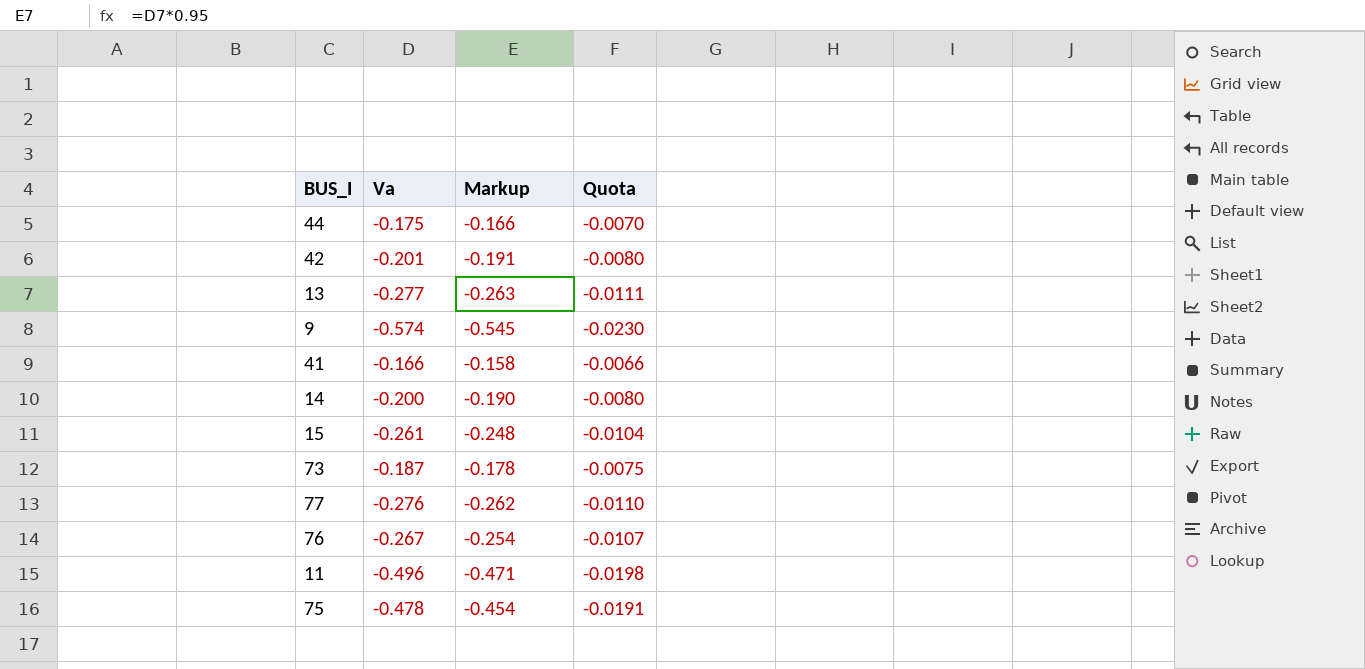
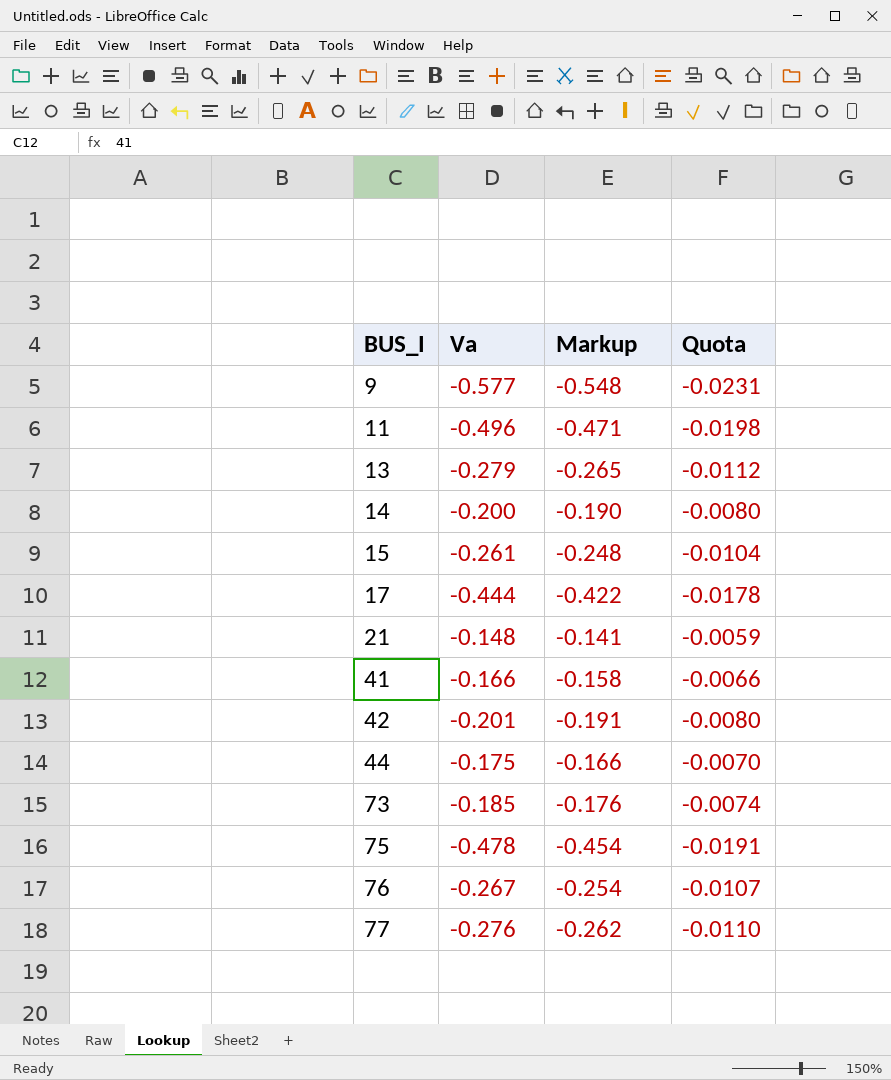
row order: none -> BUS_I ascending
9 | Va: -0.574 -> -0.577
9 | Markup: -0.545 -> -0.548
9 | Quota: -0.0230 -> -0.0231
13 | Va: -0.277 -> -0.279
13 | Markup: -0.263 -> -0.265
13 | Quota: -0.0111 -> -0.0112
row 17: none -> -0.444 | -0.422 | -0.0178
row 21: none -> -0.148 | -0.141 | -0.0059
73 | Va: -0.187 -> -0.185
73 | Markup: -0.178 -> -0.176
73 | Quota: -0.0075 -> -0.0074

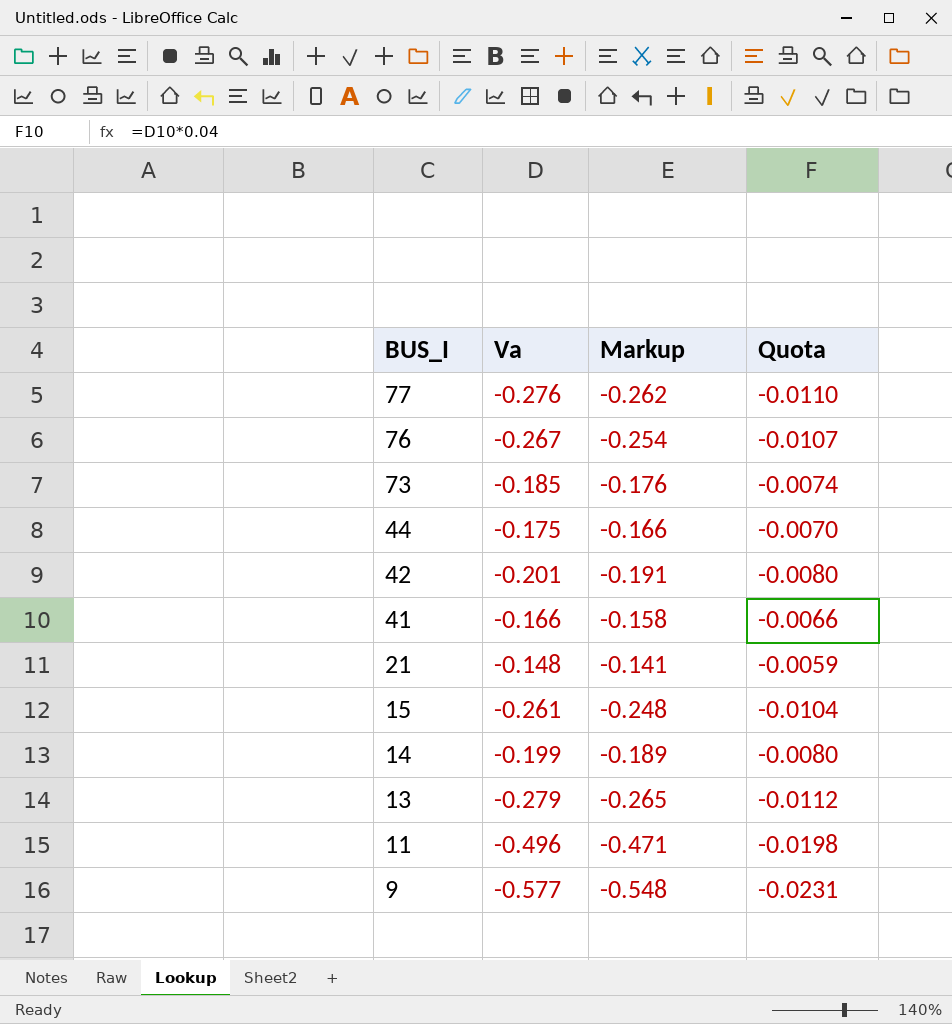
row order: BUS_I ascending -> BUS_I descending
row 17: -0.444 | -0.422 | -0.0178 -> none
row 75: -0.478 | -0.454 | -0.0191 -> none
14 | Va: -0.200 -> -0.199
14 | Markup: -0.190 -> -0.189

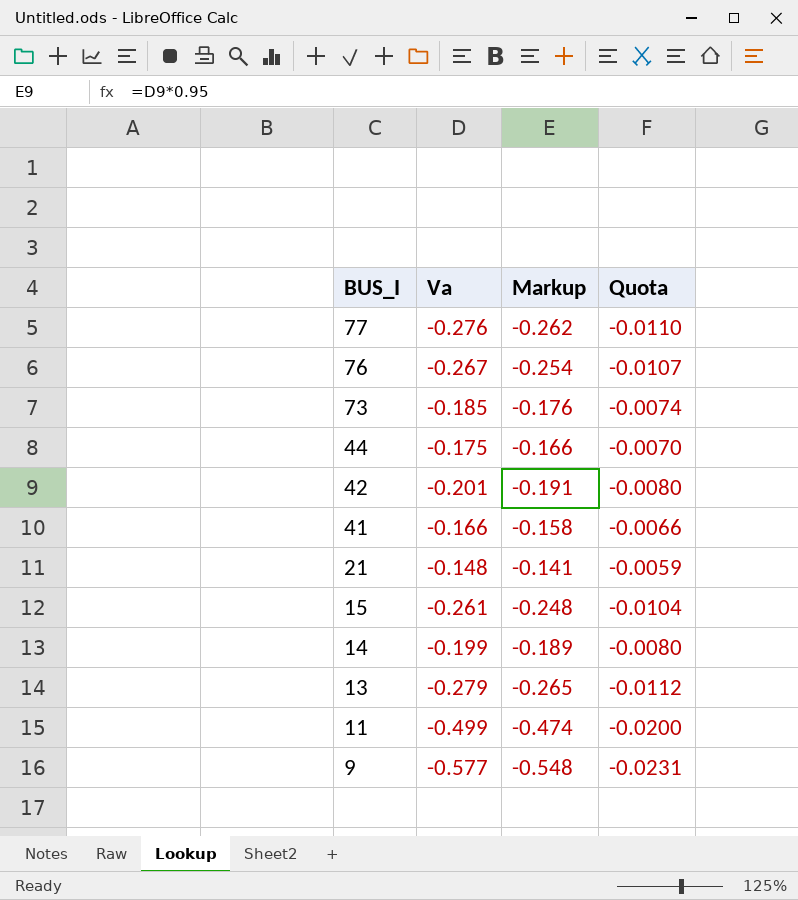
11 | Va: -0.496 -> -0.499
11 | Markup: -0.471 -> -0.474
11 | Quota: -0.0198 -> -0.0200

